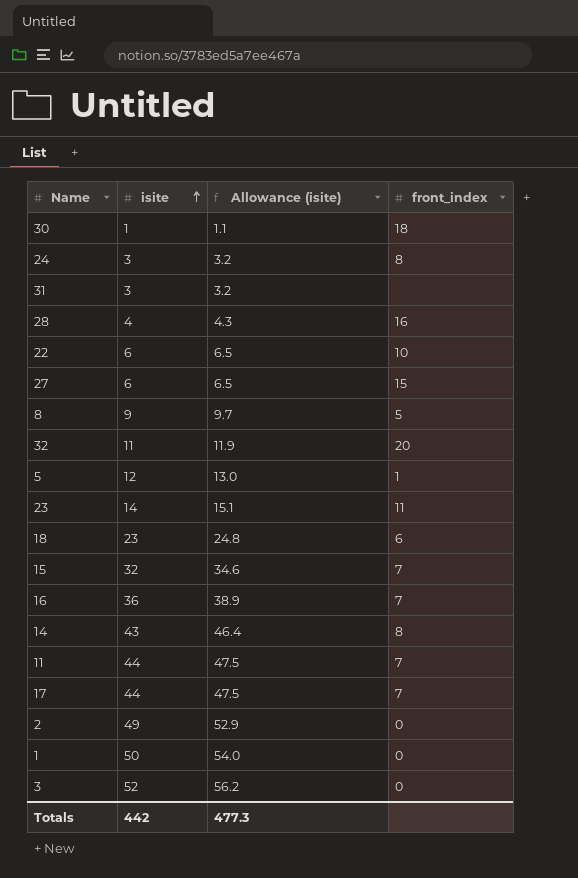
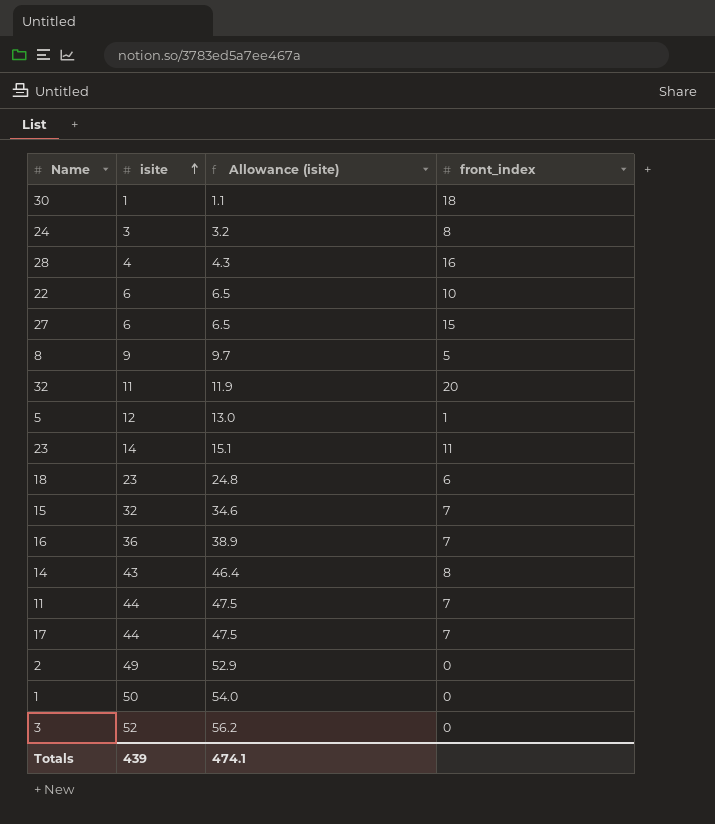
row 31: 3 | 3.2 | none -> none
Totals | isite: 442 -> 439
Totals | Allowance (isite): 477.3 -> 474.1

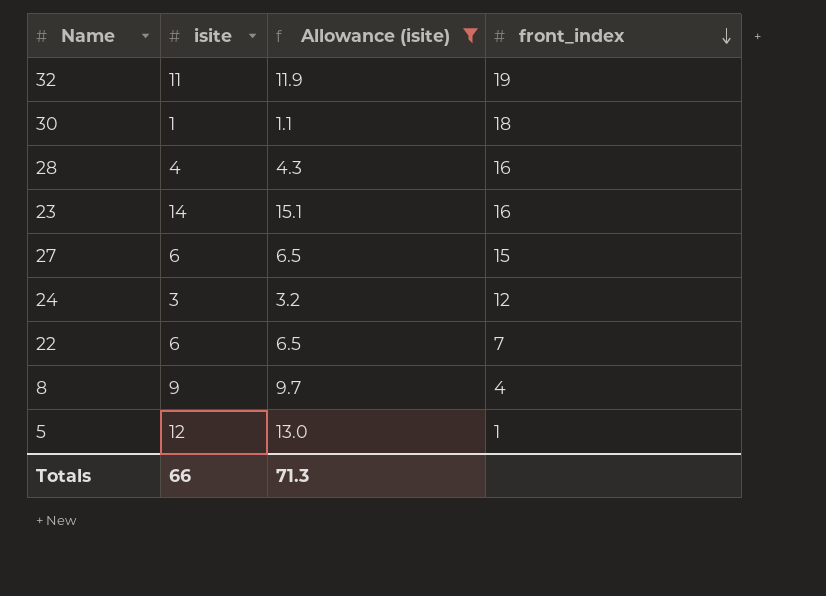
filter: none -> Allowance (isite) <= 15.1
row order: isite ascending -> front_index descending
32 | front_index: 20 -> 19
23 | front_index: 11 -> 16
24 | front_index: 8 -> 12
22 | front_index: 10 -> 7
8 | front_index: 5 -> 4
Totals | isite: 439 -> 66
Totals | Allowance (isite): 474.1 -> 71.3

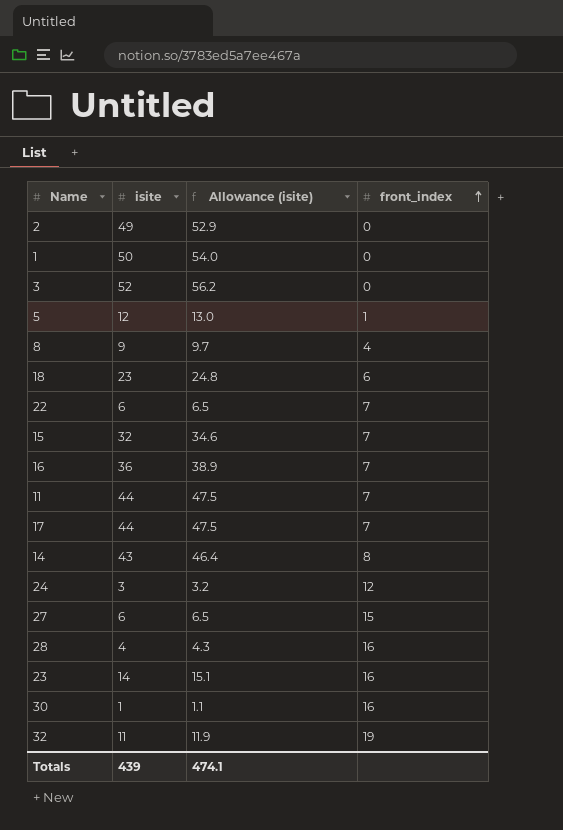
filter: Allowance (isite) <= 15.1 -> none
row order: front_index descending -> front_index ascending
30 | front_index: 18 -> 16
Totals | isite: 66 -> 439
Totals | Allowance (isite): 71.3 -> 474.1

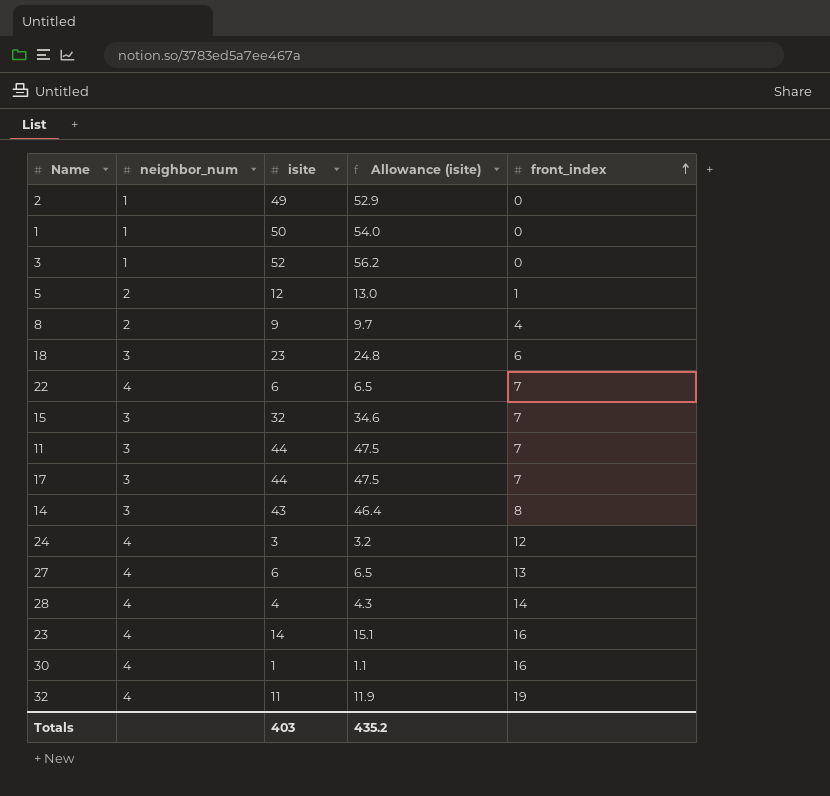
column neighbor_num | position: none -> 2
row 16: 36 | 38.9 | 7 -> none
27 | front_index: 15 -> 13
28 | front_index: 16 -> 14
Totals | isite: 439 -> 403
Totals | Allowance (isite): 474.1 -> 435.2

